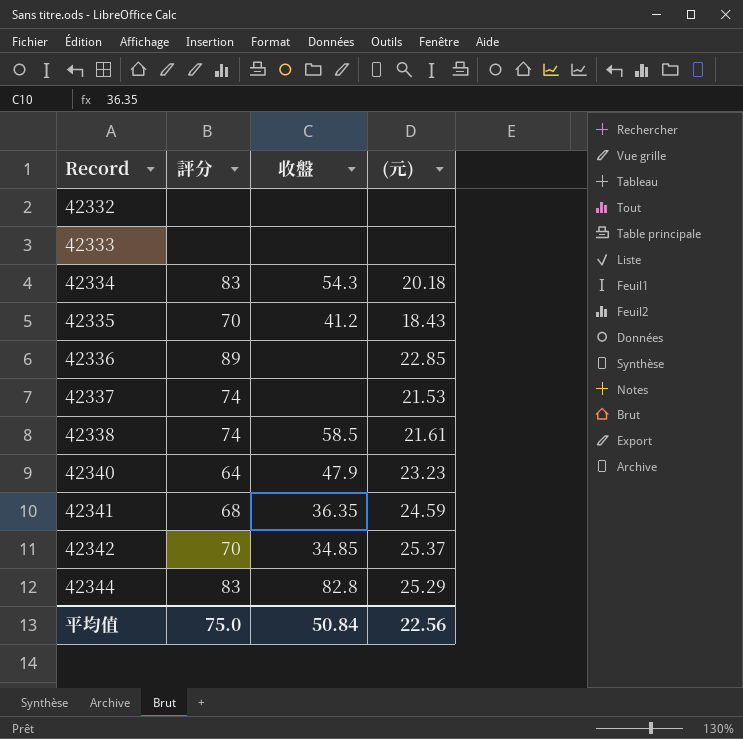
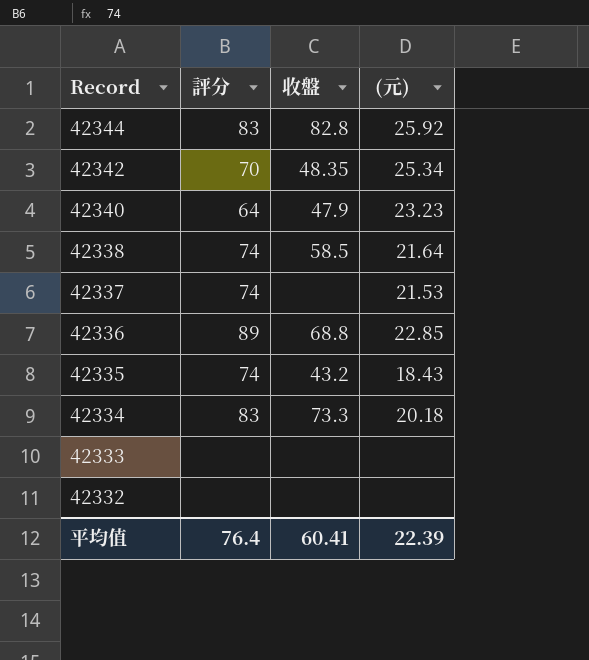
row order: Record ascending -> Record descending
row 42341: 68 | 36.35 | 24.59 -> none
42344 | (元): 25.29 -> 25.92
42342 | 收盤: 34.85 -> 48.35
42342 | (元): 25.37 -> 25.34
42338 | (元): 21.61 -> 21.64
42336 | 收盤: none -> 68.8
42335 | 評分: 70 -> 74
42335 | 收盤: 41.2 -> 43.2
42334 | 收盤: 54.3 -> 73.3
平均值 | 評分: 75.0 -> 76.4
平均值 | 收盤: 50.84 -> 60.41
平均值 | (元): 22.56 -> 22.39

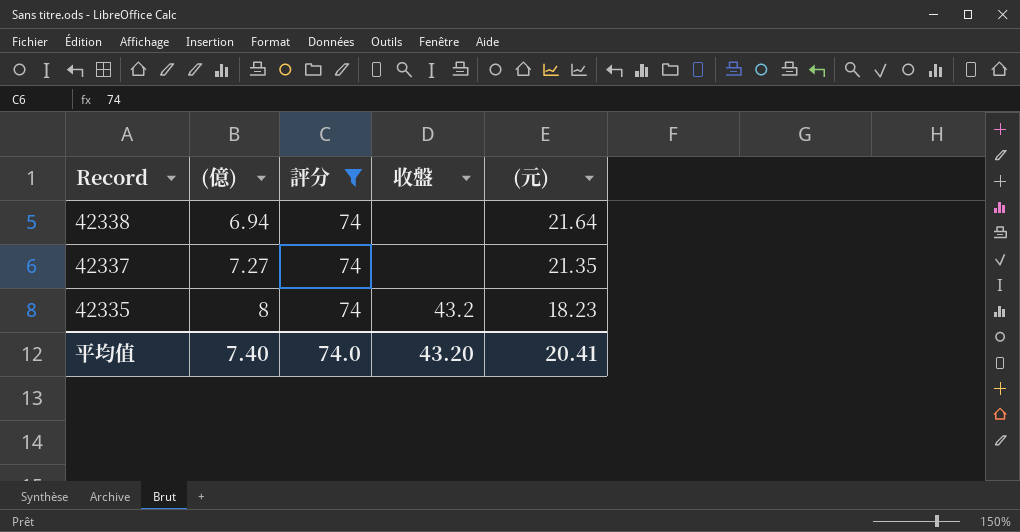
filter: none -> 評分 = 74
column (億) | position: none -> 2
42338 | 收盤: 58.5 -> none
42337 | (元): 21.53 -> 21.35
42335 | (元): 18.43 -> 18.23
平均值 | 評分: 76.4 -> 74.0
平均值 | 收盤: 60.41 -> 43.20
平均值 | (元): 22.39 -> 20.41

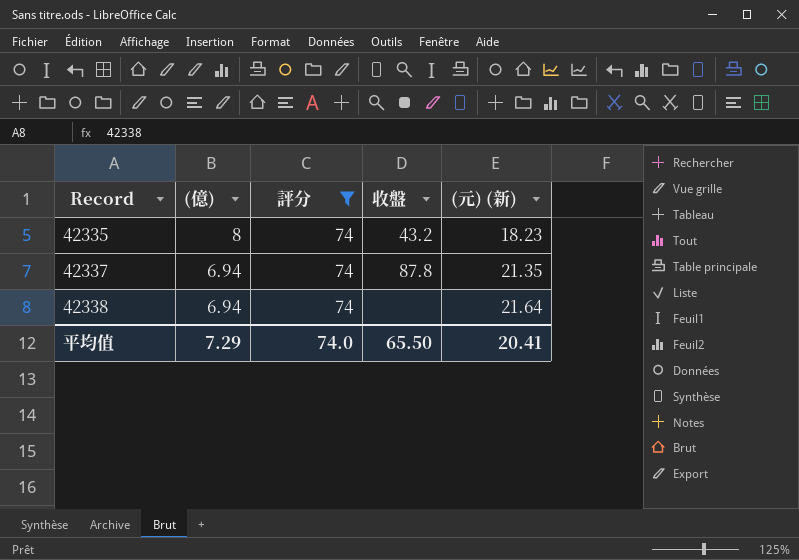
row order: Record descending -> Record ascending
column name: (元) -> (元) (新)
42337 | (億): 7.27 -> 6.94
42337 | 收盤: none -> 87.8
平均值 | (億): 7.40 -> 7.29
平均值 | 收盤: 43.20 -> 65.50

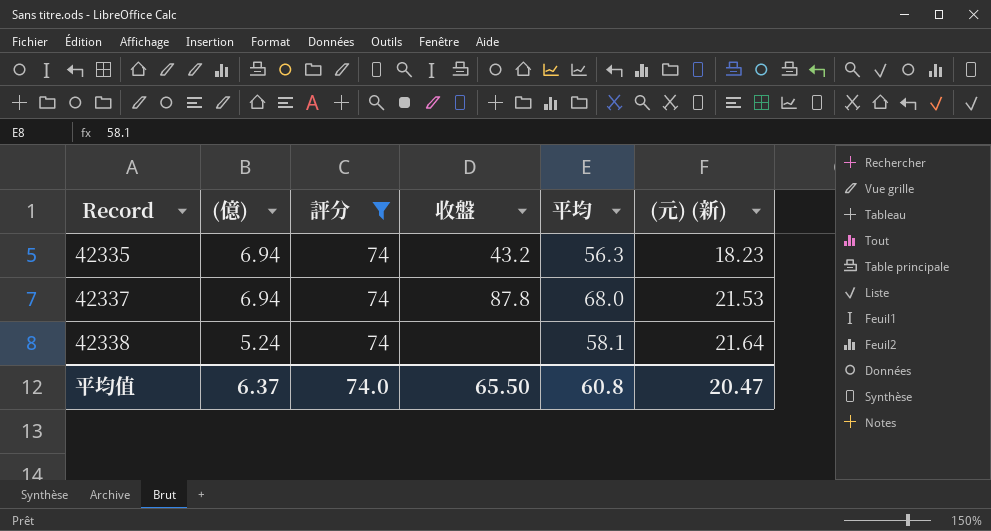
column 平均 | position: none -> 5
42335 | (億): 8 -> 6.94
42337 | (元) (新): 21.35 -> 21.53
42338 | (億): 6.94 -> 5.24
平均值 | (億): 7.29 -> 6.37
平均值 | (元) (新): 20.41 -> 20.47

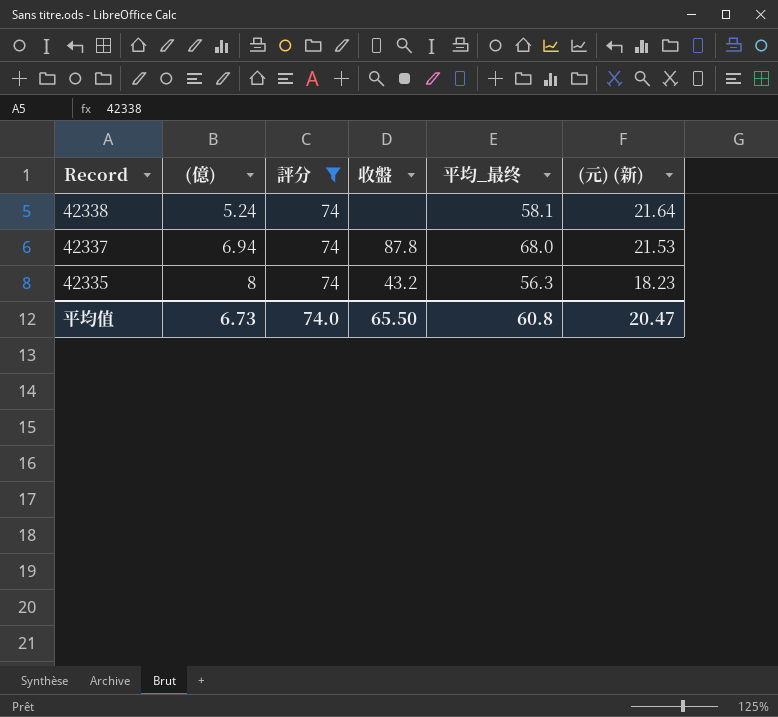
row order: Record ascending -> Record descending
column name: 平均 -> 平均_最终
42335 | (億): 6.94 -> 8
平均值 | (億): 6.37 -> 6.73

